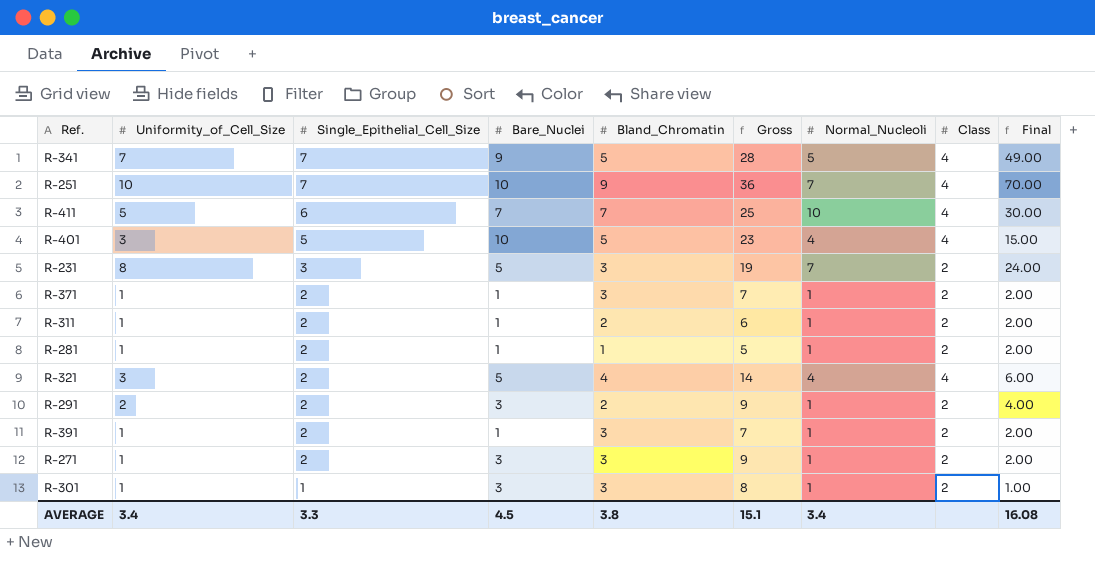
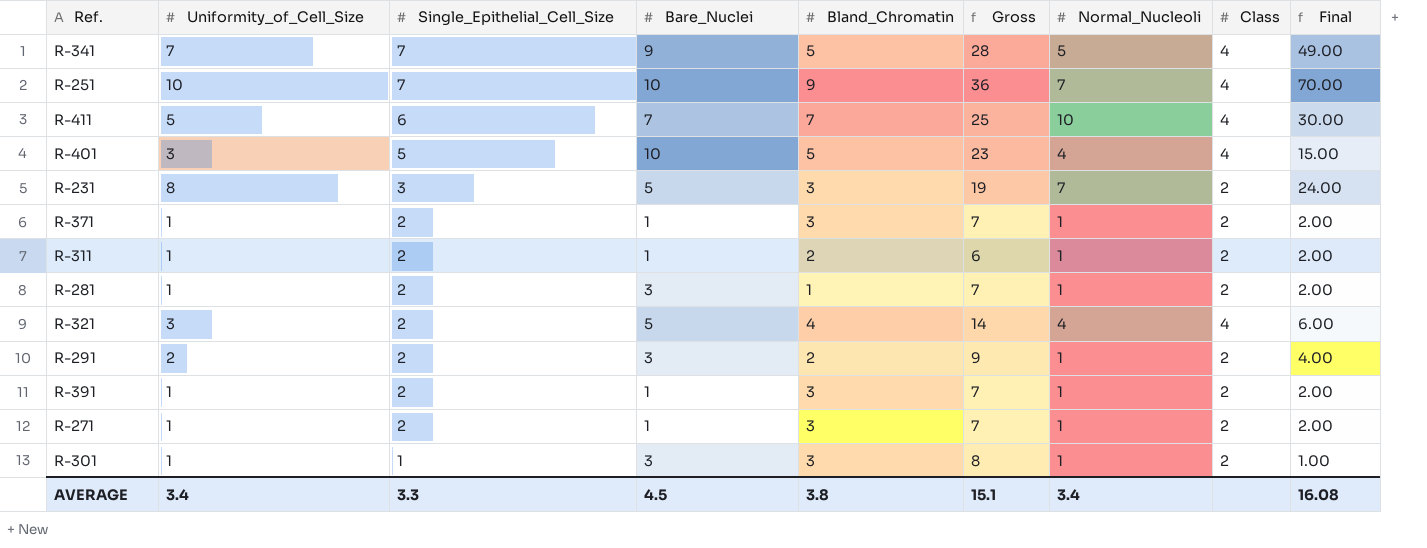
R-281 | Bare_Nuclei: 1 -> 3
R-281 | Gross: 5 -> 7
R-271 | Bare_Nuclei: 3 -> 1
R-271 | Gross: 9 -> 7

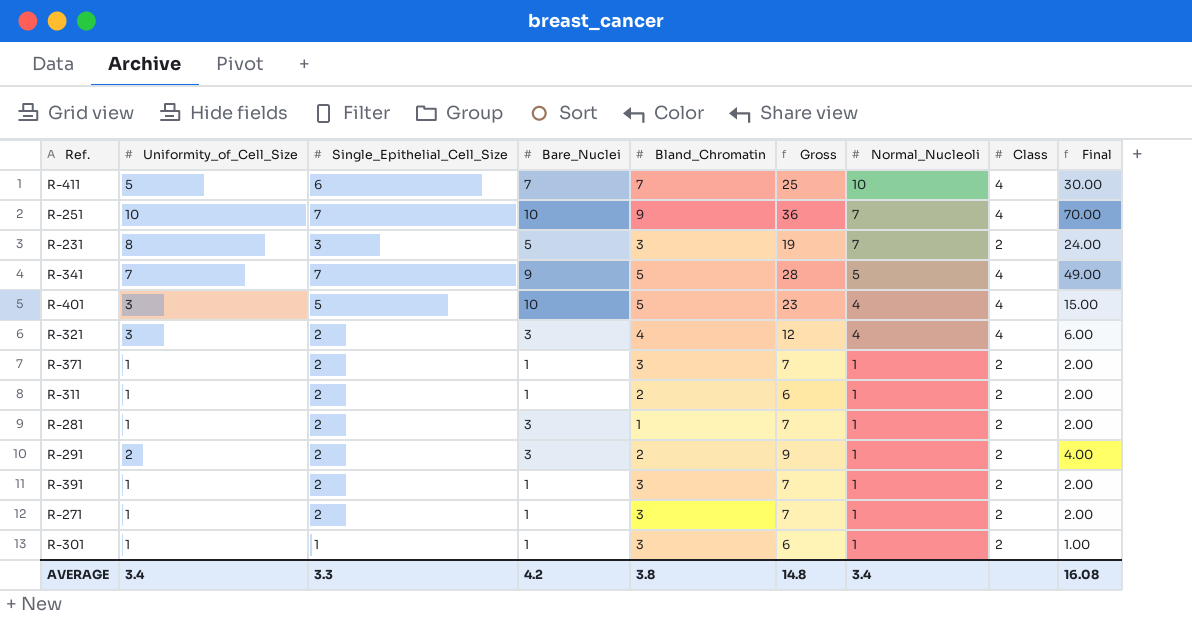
row order: Single_Epithelial_Cell_Size descending -> Normal_Nucleoli descending
R-321 | Bare_Nuclei: 5 -> 3
R-321 | Gross: 14 -> 12
R-301 | Bare_Nuclei: 3 -> 1
R-301 | Gross: 8 -> 6
AVERAGE | Bare_Nuclei: 4.5 -> 4.2
AVERAGE | Gross: 15.1 -> 14.8

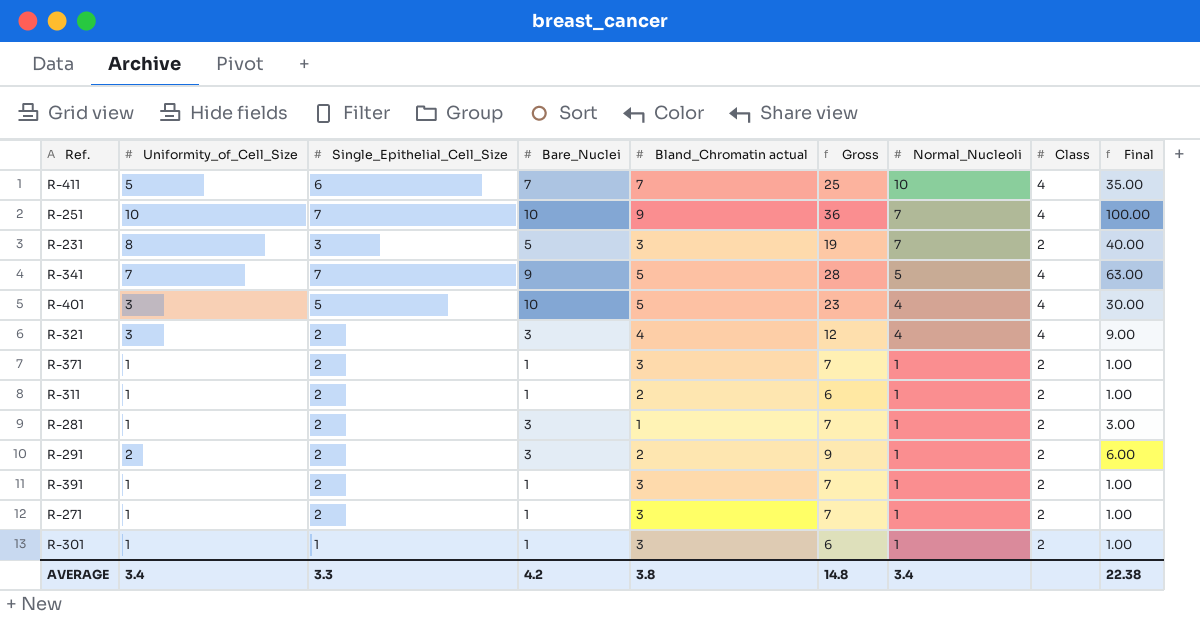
column name: Bland_Chromatin -> Bland_Chromatin actual
column Final | formula: [Uniformity_of_Cell_Size] * [Single_Epithelial_Cell_Size] -> [Uniformity_of_Cell_Size] * [Bare_Nuclei]
AVERAGE | Final: 16.08 -> 22.38

